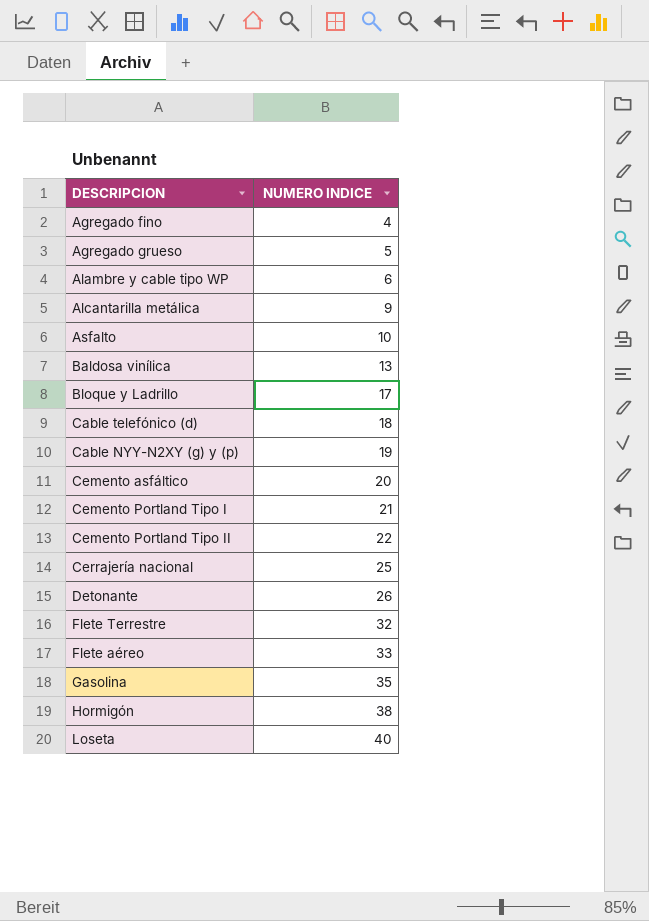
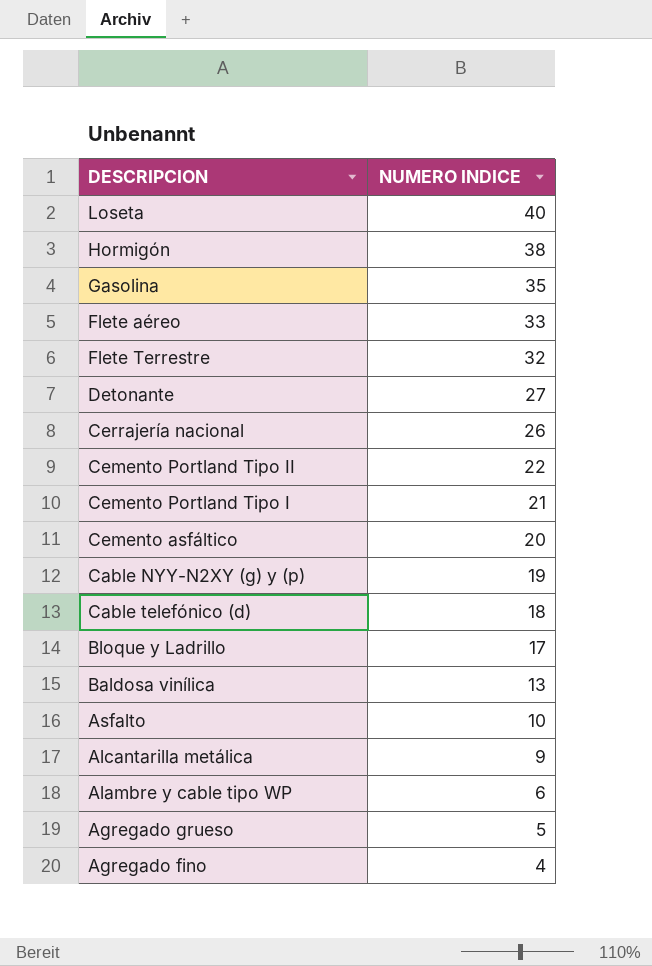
row order: NUMERO INDICE ascending -> NUMERO INDICE descending
Detonante | NUMERO INDICE: 26 -> 27
Cerrajería nacional | NUMERO INDICE: 25 -> 26

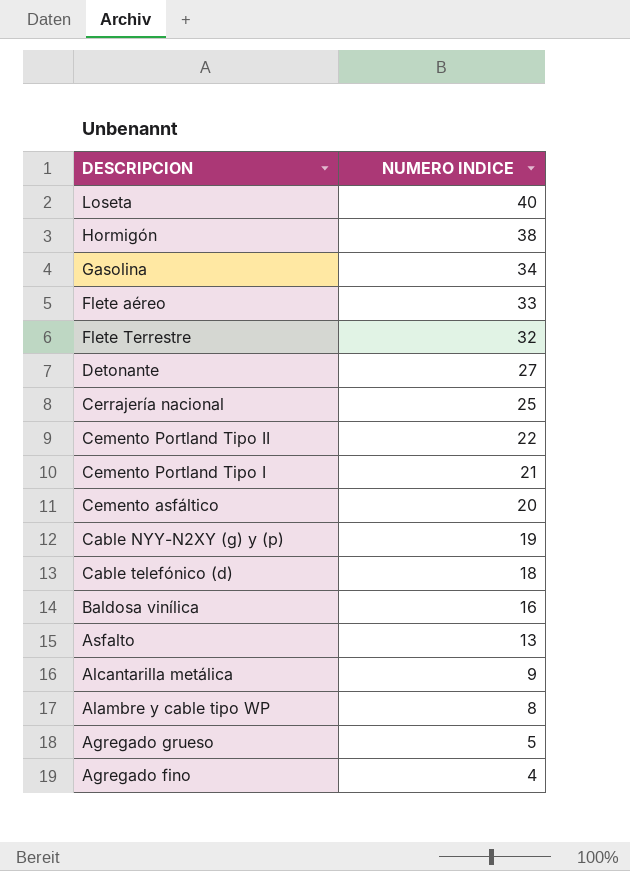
row Bloque y Ladrillo: 17 -> none
Gasolina | NUMERO INDICE: 35 -> 34
Cerrajería nacional | NUMERO INDICE: 26 -> 25
Baldosa vinílica | NUMERO INDICE: 13 -> 16
Asfalto | NUMERO INDICE: 10 -> 13
Alambre y cable tipo WP | NUMERO INDICE: 6 -> 8

